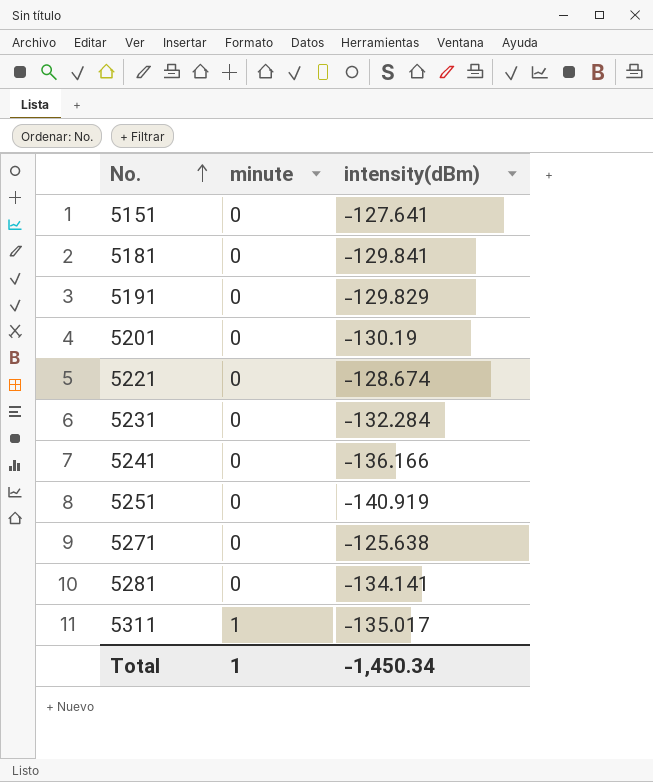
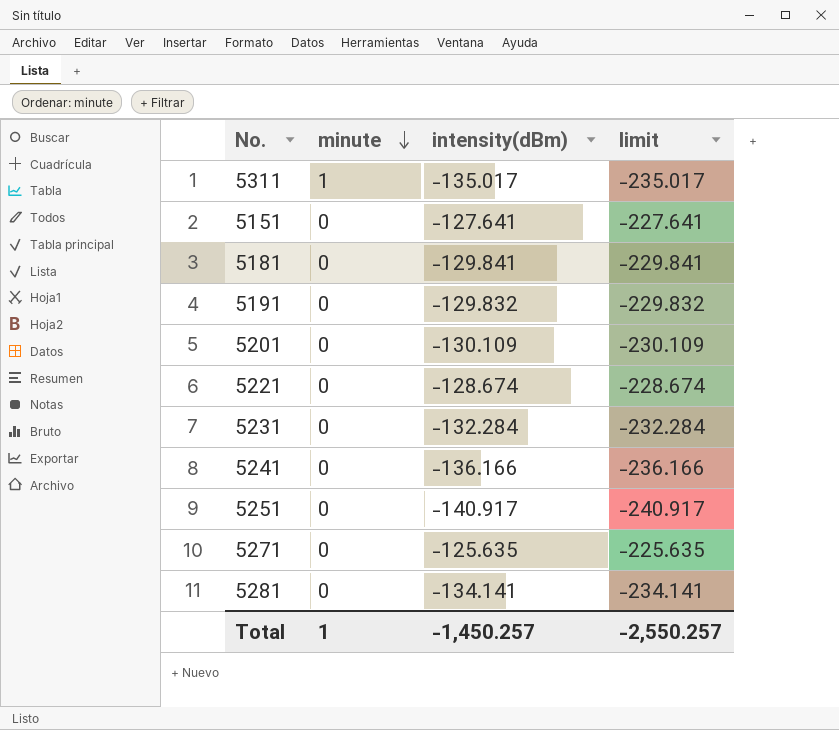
row order: No. ascending -> minute descending
column limit | formula: none -> [intensity(dBm)] - 100
5191 | intensity(dBm): -129.829 -> -129.832
5201 | intensity(dBm): -130.19 -> -130.109
5251 | intensity(dBm): -140.919 -> -140.917
5271 | intensity(dBm): -125.638 -> -125.635
Total | intensity(dBm): -1,450.34 -> -1,450.257

